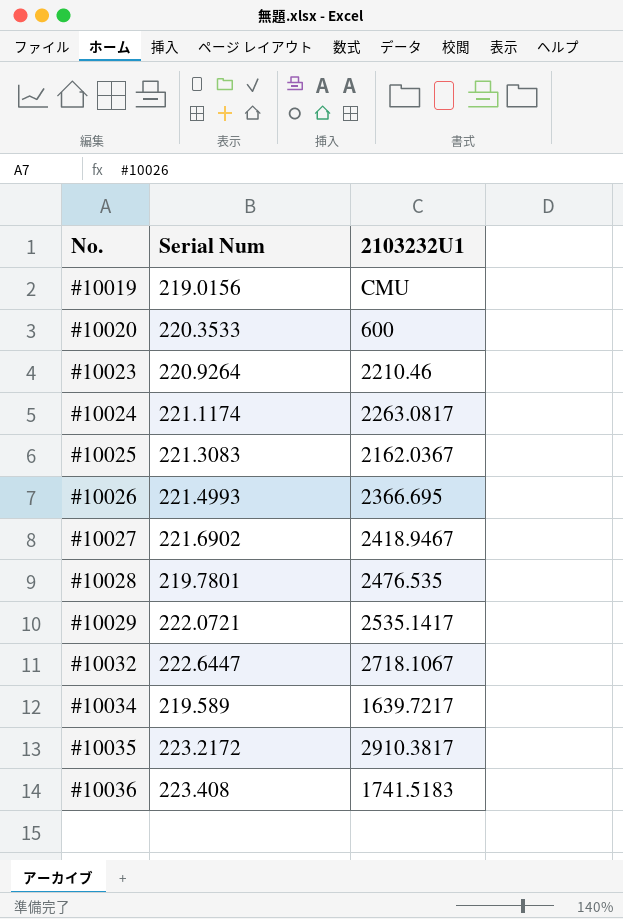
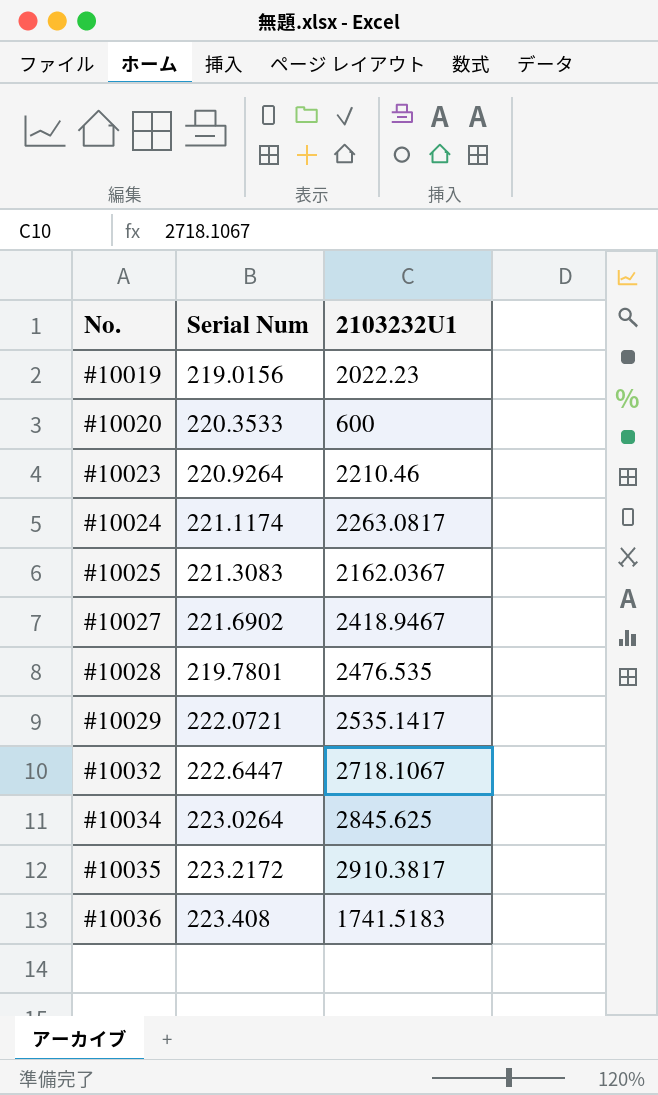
row #10026: 221.4993 | 2366.695 -> none
#10019 | 2103232U1: CMU -> 2022.23
#10034 | Serial Num: 219.589 -> 223.0264
#10034 | 2103232U1: 1639.7217 -> 2845.625

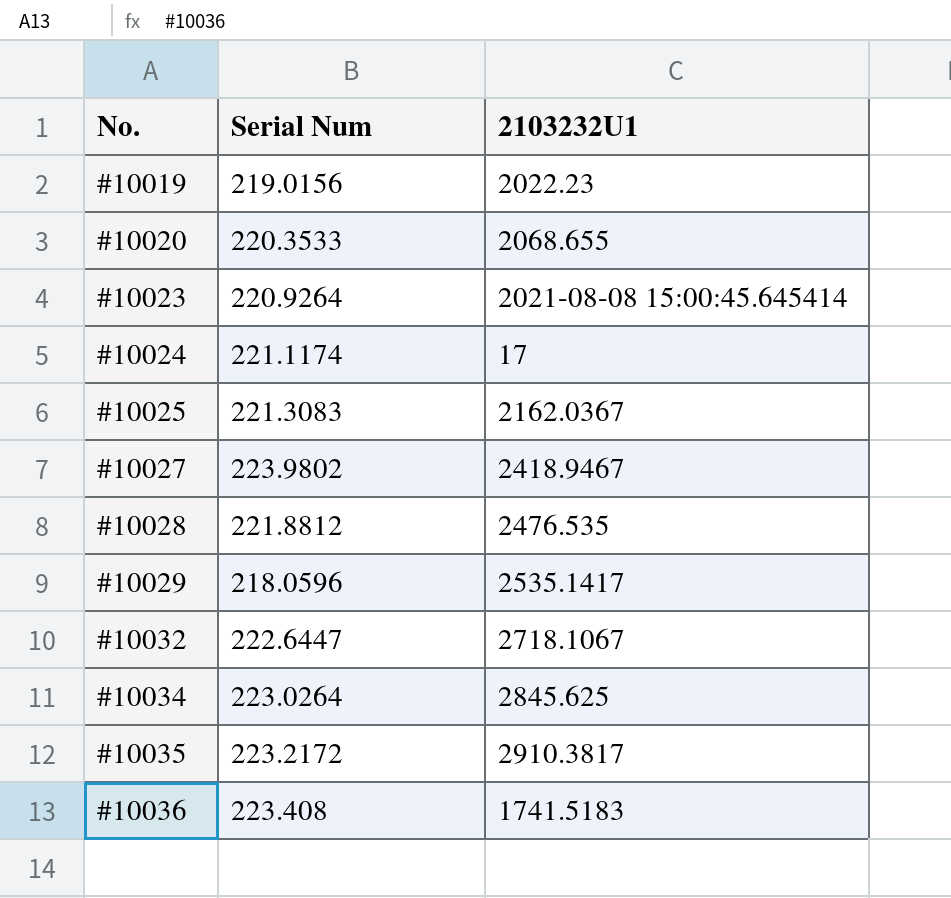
#10020 | 2103232U1: 600 -> 2068.655
#10023 | 2103232U1: 2210.46 -> 2021-08-08 15:00:45.645414
#10024 | 2103232U1: 2263.0817 -> 17
#10027 | Serial Num: 221.6902 -> 223.9802
#10028 | Serial Num: 219.7801 -> 221.8812
#10029 | Serial Num: 222.0721 -> 218.0596

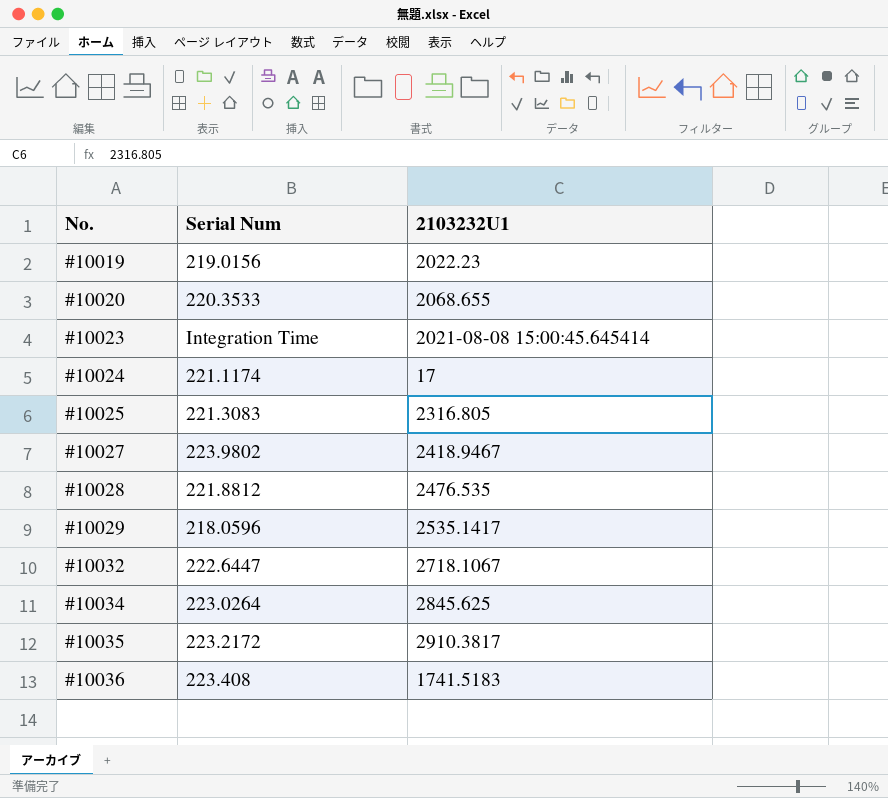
#10023 | Serial Num: 220.9264 -> Integration Time
#10025 | 2103232U1: 2162.0367 -> 2316.805

